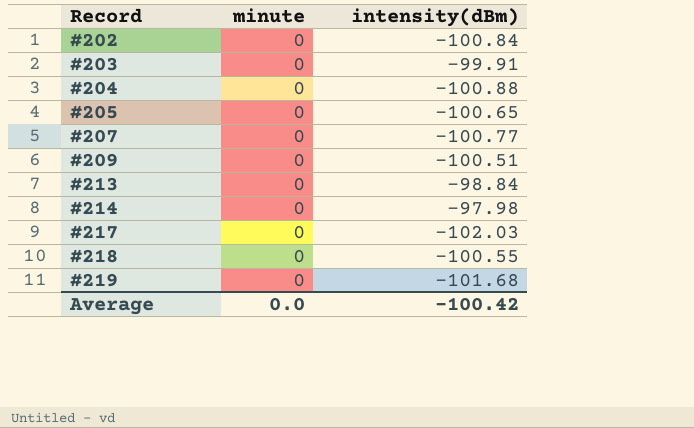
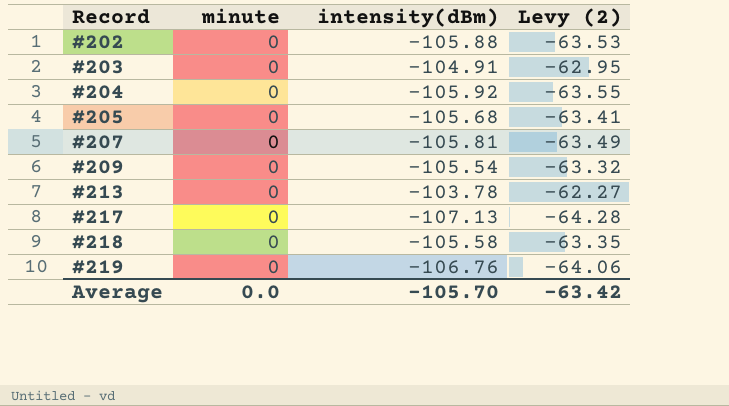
column Levy (2) | formula: none -> [intensity(dBm)] * 0.6
row #214: 0 | -97.98 -> none
#202 | intensity(dBm): -100.84 -> -105.88
#203 | intensity(dBm): -99.91 -> -104.91
#204 | intensity(dBm): -100.88 -> -105.92
#205 | intensity(dBm): -100.65 -> -105.68
#207 | intensity(dBm): -100.77 -> -105.81
#209 | intensity(dBm): -100.51 -> -105.54
#213 | intensity(dBm): -98.84 -> -103.78
#217 | intensity(dBm): -102.03 -> -107.13
#218 | intensity(dBm): -100.55 -> -105.58
#219 | intensity(dBm): -101.68 -> -106.76
Average | intensity(dBm): -100.42 -> -105.70

